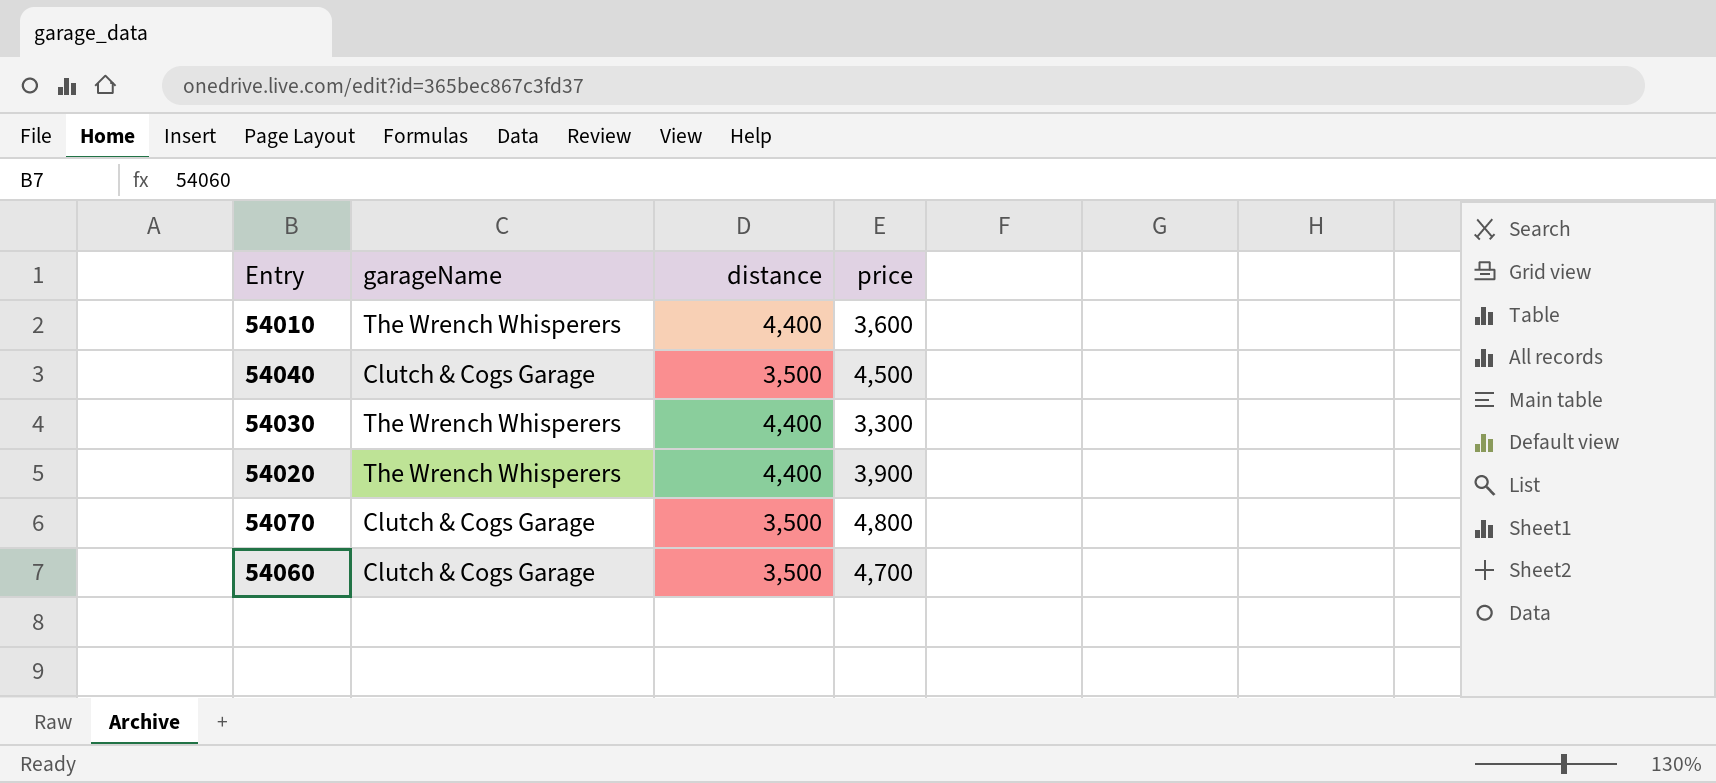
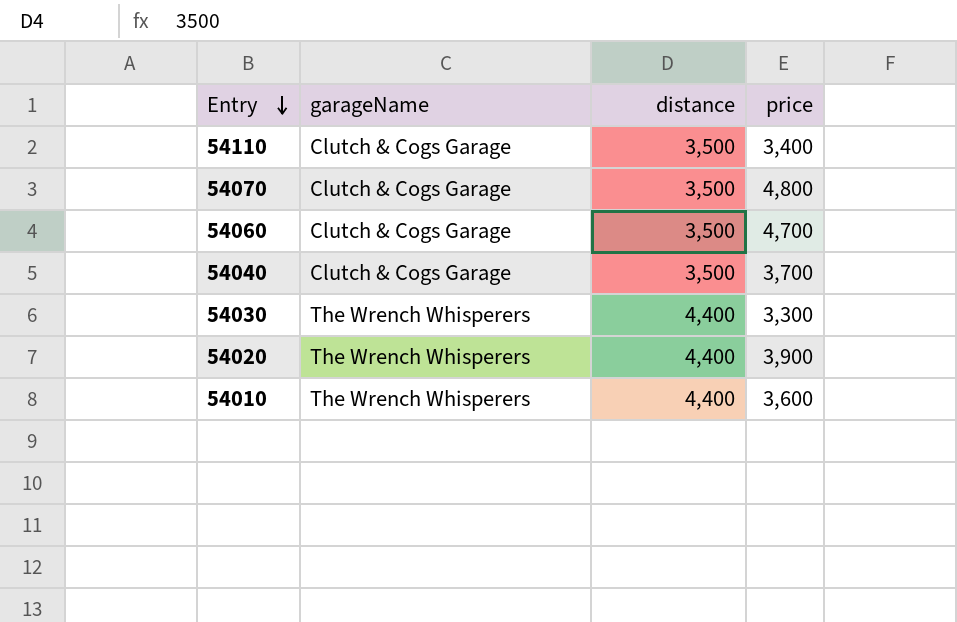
row order: none -> Entry descending
row 54110: none -> Clutch & Cogs Garage | 3,500 | 3,400
54040 | price: 4,500 -> 3,700

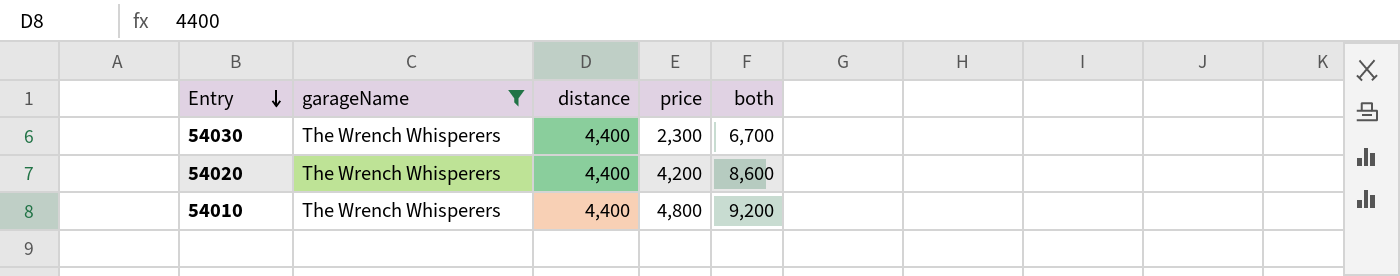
filter: none -> garageName = The Wrench Whisperers
column both | formula: none -> [distance] + [price]
54030 | price: 3,300 -> 2,300
54020 | price: 3,900 -> 4,200
54010 | price: 3,600 -> 4,800

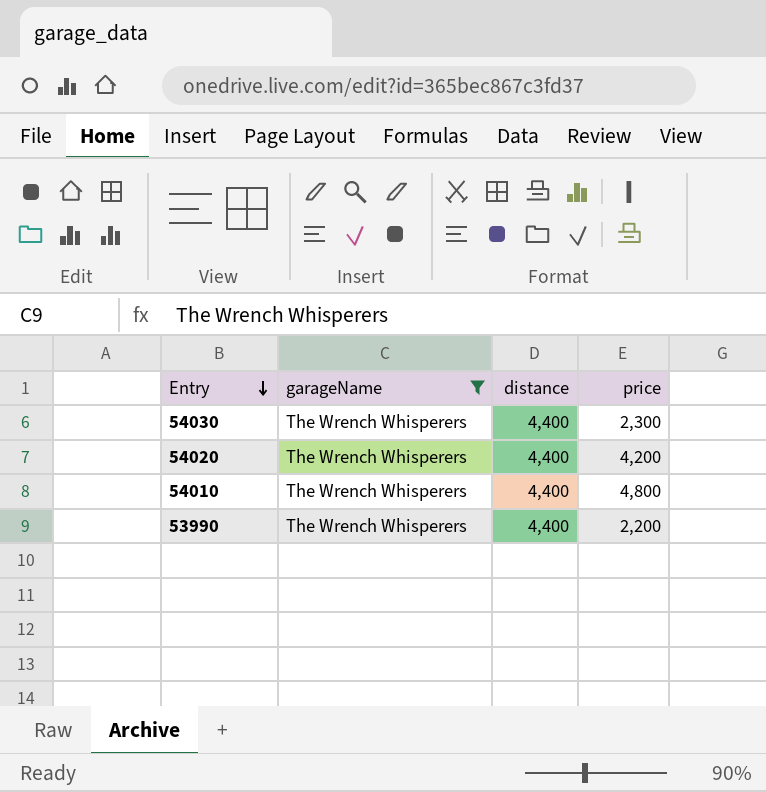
column both | formula: [distance] + [price] -> none
row 53990: none -> The Wrench Whisperers | 4,400 | 2,200

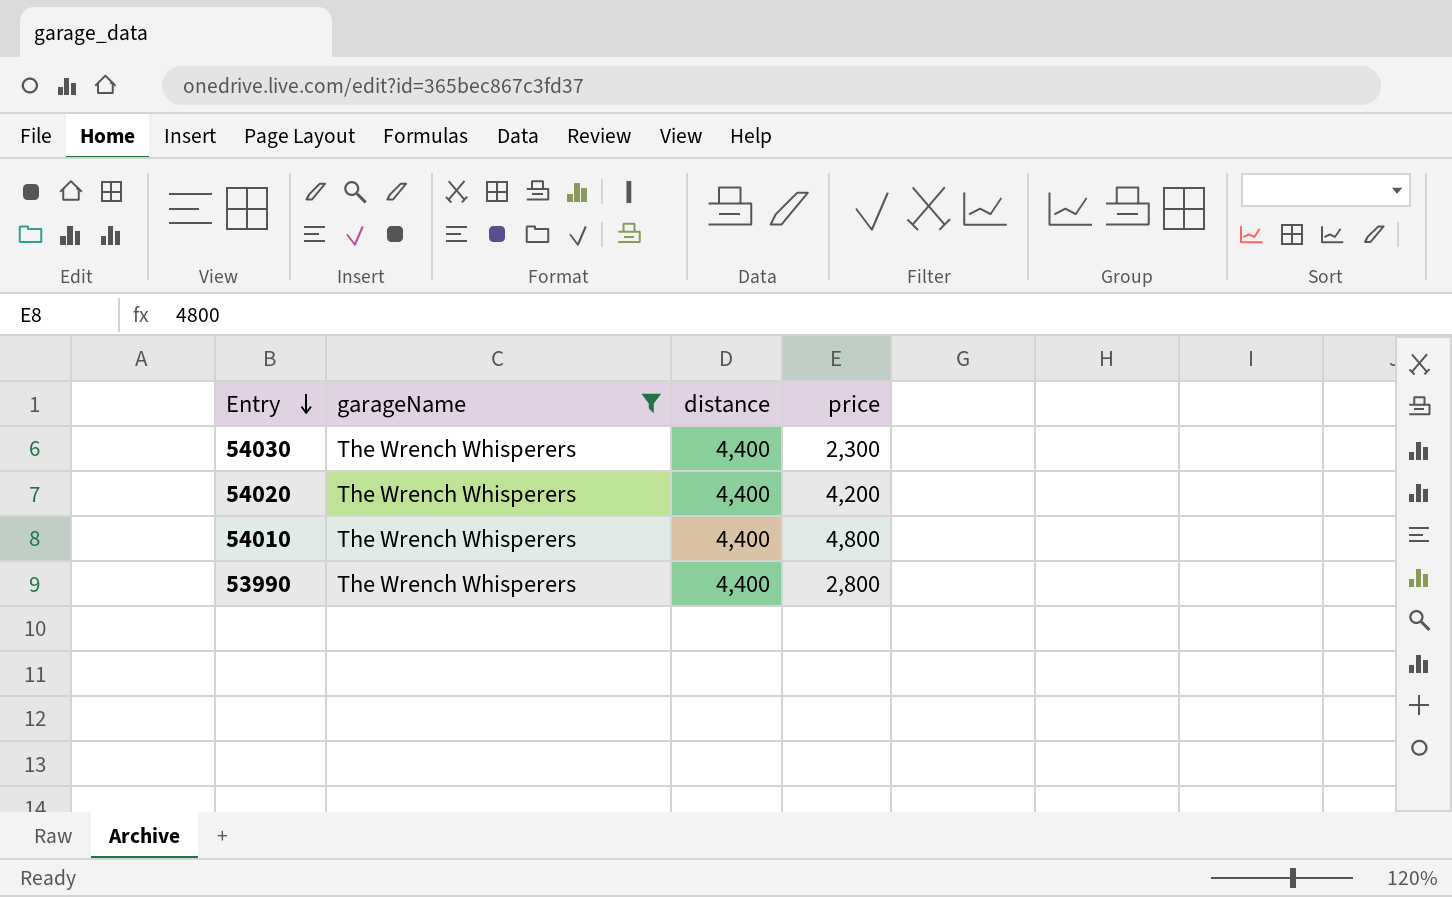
53990 | price: 2,200 -> 2,800

